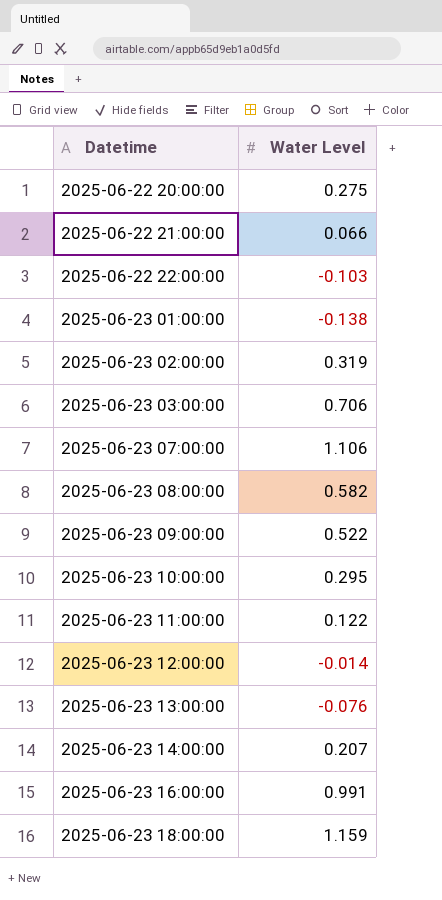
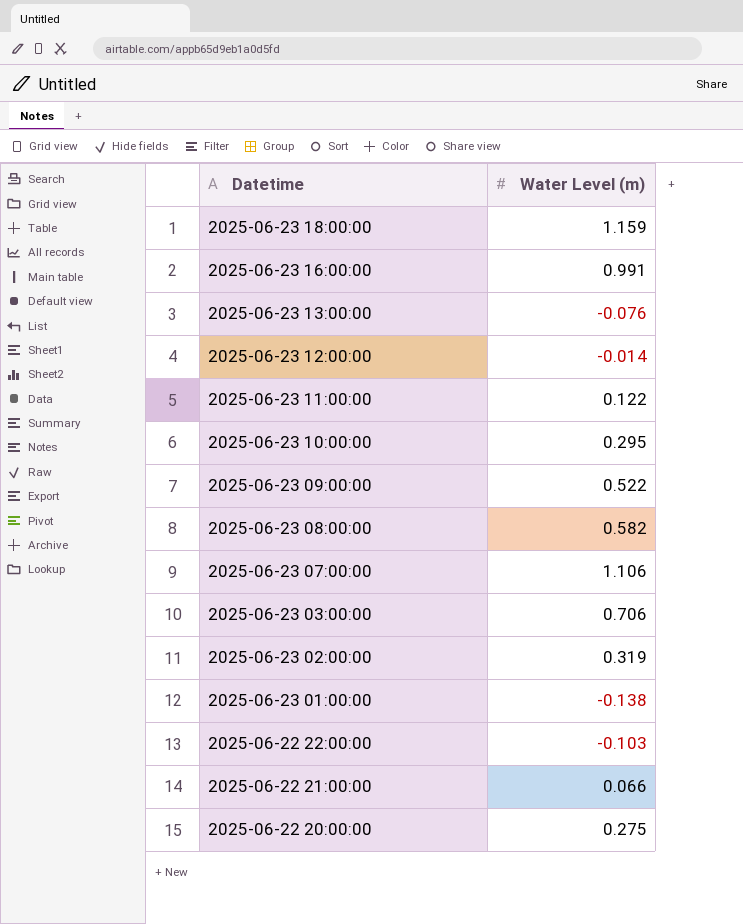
row order: Datetime ascending -> Datetime descending
column name: Water Level -> Water Level (m)
row 2025-06-23 14:00:00: 0.207 -> none

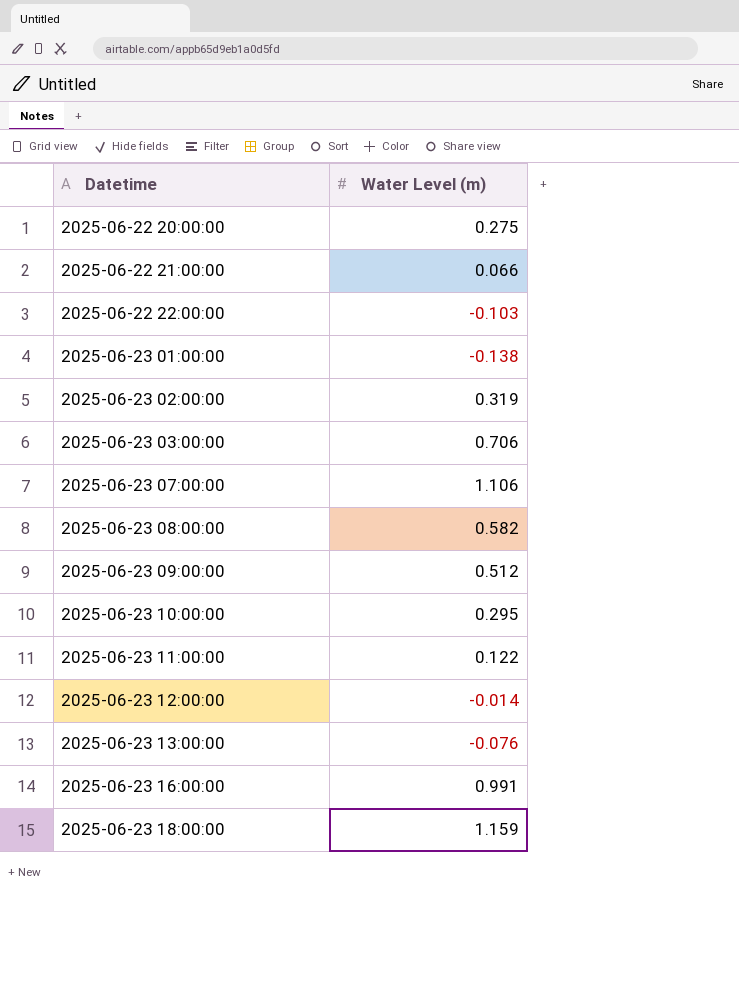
row order: Datetime descending -> Datetime ascending
2025-06-23 09:00:00 | Water Level (m): 0.522 -> 0.512

